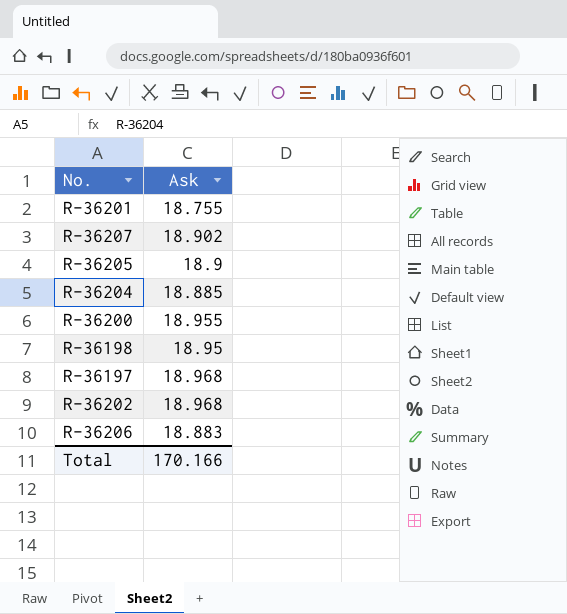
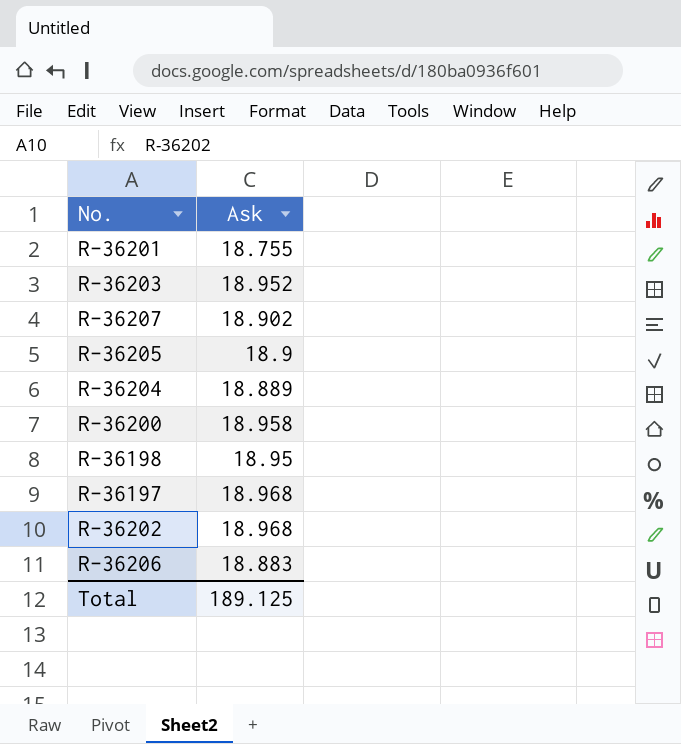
row R-36203: none -> 18.952
R-36204 | Ask: 18.885 -> 18.889
R-36200 | Ask: 18.955 -> 18.958
Total | Ask: 170.166 -> 189.125

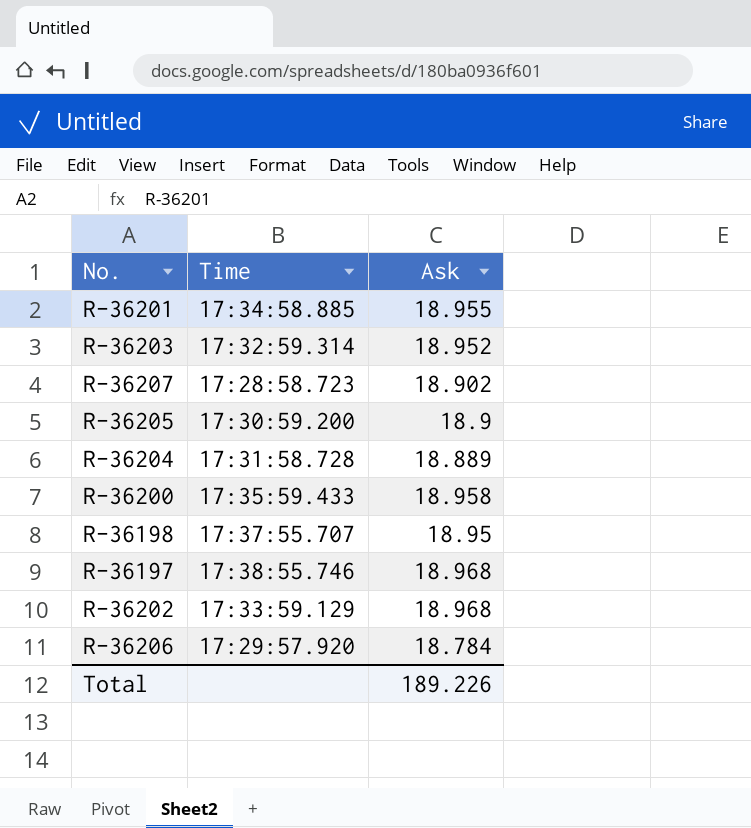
column Time | position: none -> 2
R-36201 | Ask: 18.755 -> 18.955
R-36206 | Ask: 18.883 -> 18.784
Total | Ask: 189.125 -> 189.226

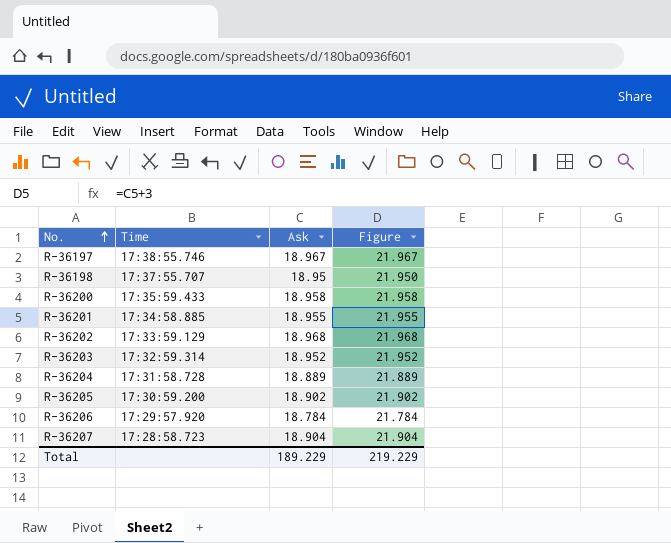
row order: none -> No. ascending
column Figure | formula: none -> [Ask] + 3
R-36197 | Ask: 18.968 -> 18.967
R-36205 | Ask: 18.9 -> 18.902
R-36207 | Ask: 18.902 -> 18.904
Total | Ask: 189.226 -> 189.229

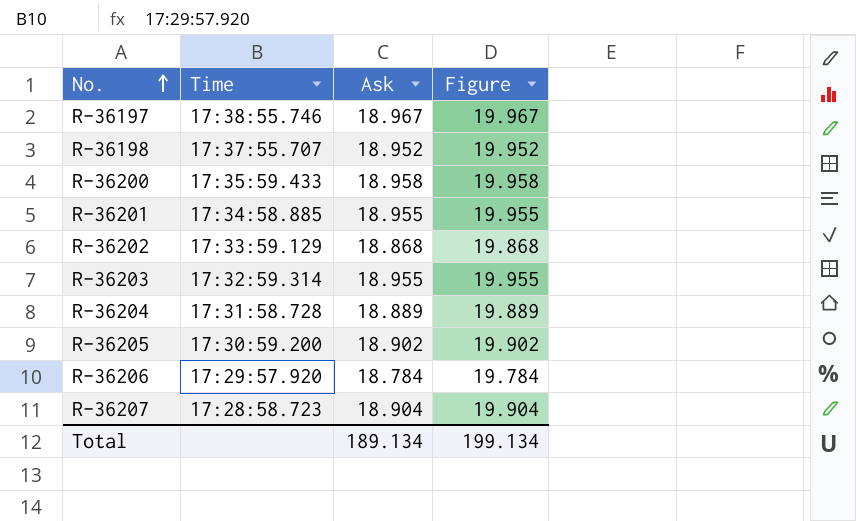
column Figure | formula: [Ask] + 3 -> [Ask] + 1
R-36198 | Ask: 18.95 -> 18.952
R-36202 | Ask: 18.968 -> 18.868
R-36203 | Ask: 18.952 -> 18.955
Total | Ask: 189.229 -> 189.134
Total | Figure: 219.229 -> 199.134

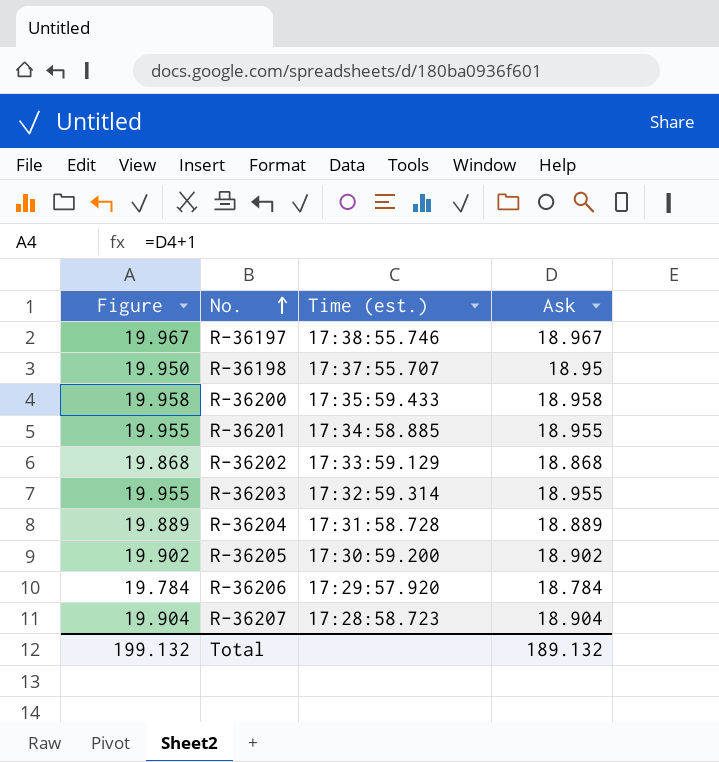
column Figure | position: 4 -> 1
column name: Time -> Time (est.)
R-36198 | Figure: 19.952 -> 19.950
R-36198 | Ask: 18.952 -> 18.95
Total | Figure: 199.134 -> 199.132
Total | Ask: 189.134 -> 189.132

